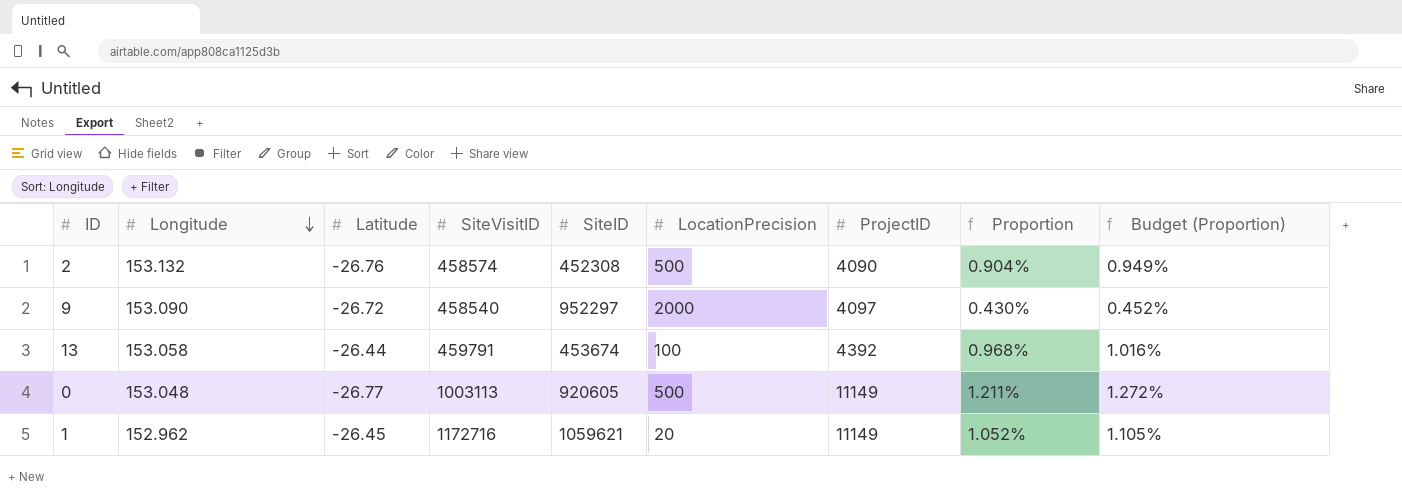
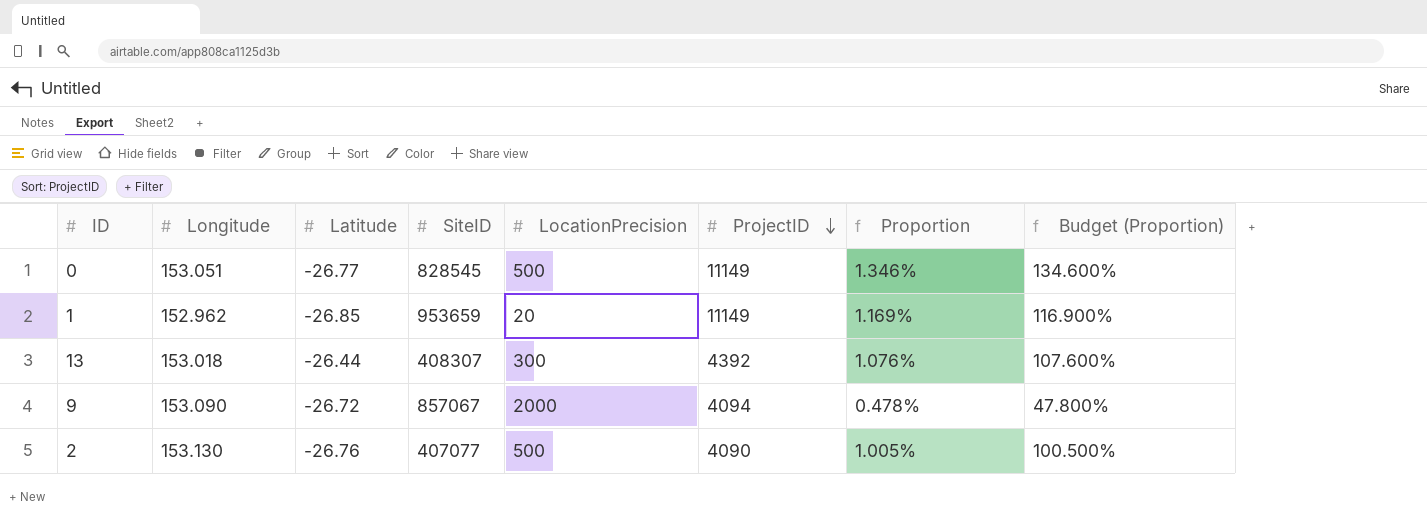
row order: Longitude descending -> ProjectID descending
column SiteVisitID | position: 4 -> none
column Budget (Proportion) | formula: [Proportion] * 1.05 -> [Proportion] * 100
0 | Longitude: 153.048 -> 153.051
0 | SiteID: 920605 -> 828545
0 | Proportion: 1.211% -> 1.346%
1 | Latitude: -26.45 -> -26.85
1 | SiteID: 1059621 -> 953659
1 | Proportion: 1.052% -> 1.169%
13 | Longitude: 153.058 -> 153.018
13 | SiteID: 453674 -> 408307
13 | LocationPrecision: 100 -> 300
13 | Proportion: 0.968% -> 1.076%
9 | SiteID: 952297 -> 857067
9 | ProjectID: 4097 -> 4094
9 | Proportion: 0.430% -> 0.478%
2 | Longitude: 153.132 -> 153.130
2 | SiteID: 452308 -> 407077
2 | Proportion: 0.904% -> 1.005%

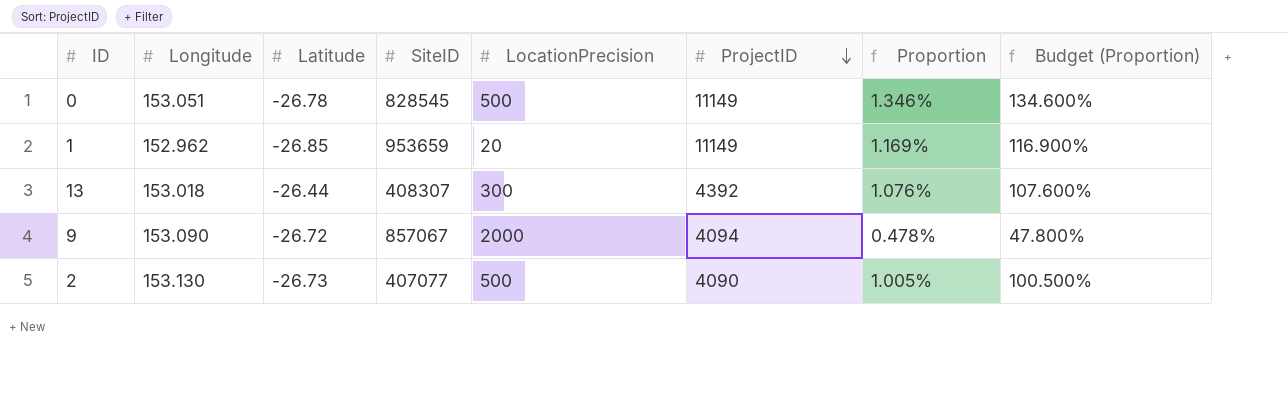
0 | Latitude: -26.77 -> -26.78
2 | Latitude: -26.76 -> -26.73

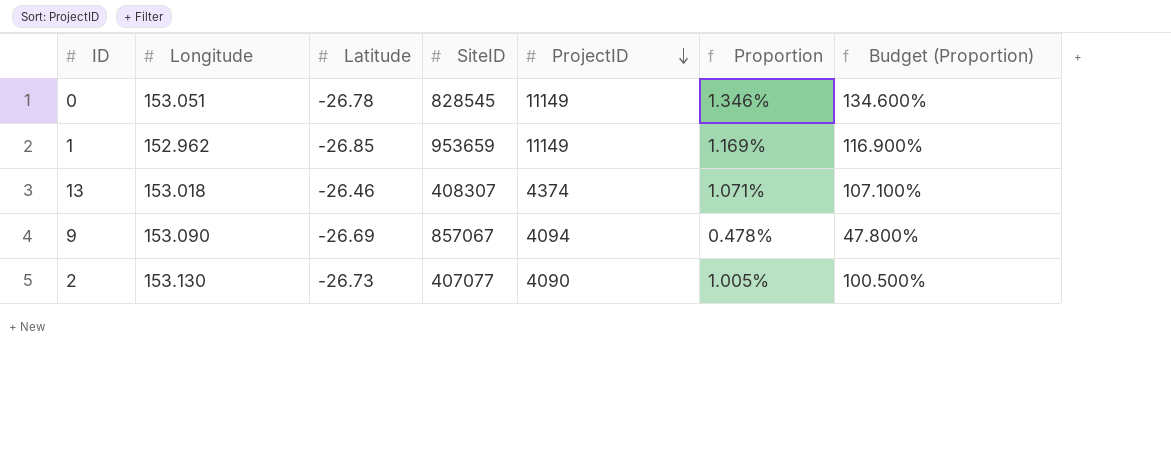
column LocationPrecision | position: 5 -> none
13 | Latitude: -26.44 -> -26.46
13 | ProjectID: 4392 -> 4374
13 | Proportion: 1.076% -> 1.071%
13 | Budget (Proportion): 107.600% -> 107.100%
9 | Latitude: -26.72 -> -26.69

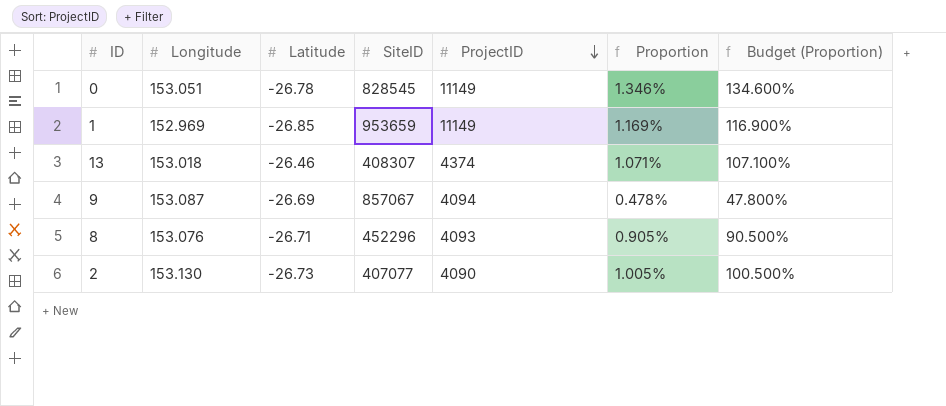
1 | Longitude: 152.962 -> 152.969
9 | Longitude: 153.090 -> 153.087
row 8: none -> 153.076 | -26.71 | 452296 | 4093 | 0.905% | 90.500%

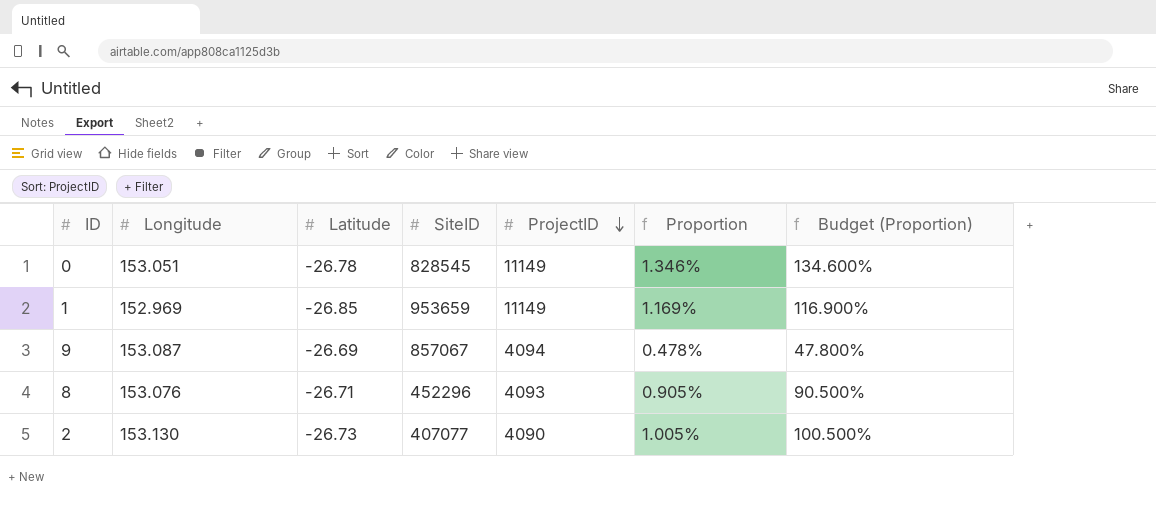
row 13: 153.018 | -26.46 | 408307 | 4374 | 1.071% | 107.100% -> none

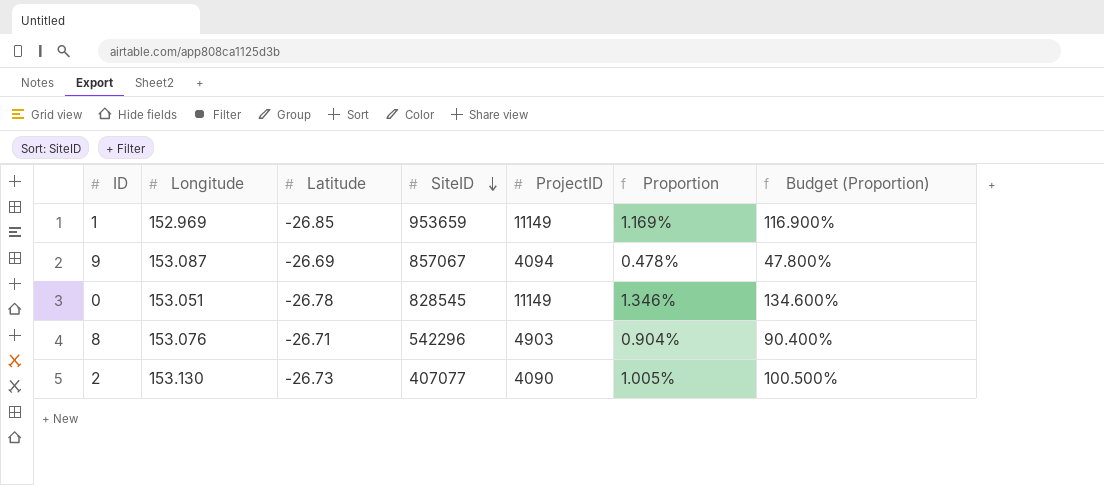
row order: ProjectID descending -> SiteID descending
8 | SiteID: 452296 -> 542296
8 | ProjectID: 4093 -> 4903
8 | Proportion: 0.905% -> 0.904%
8 | Budget (Proportion): 90.500% -> 90.400%

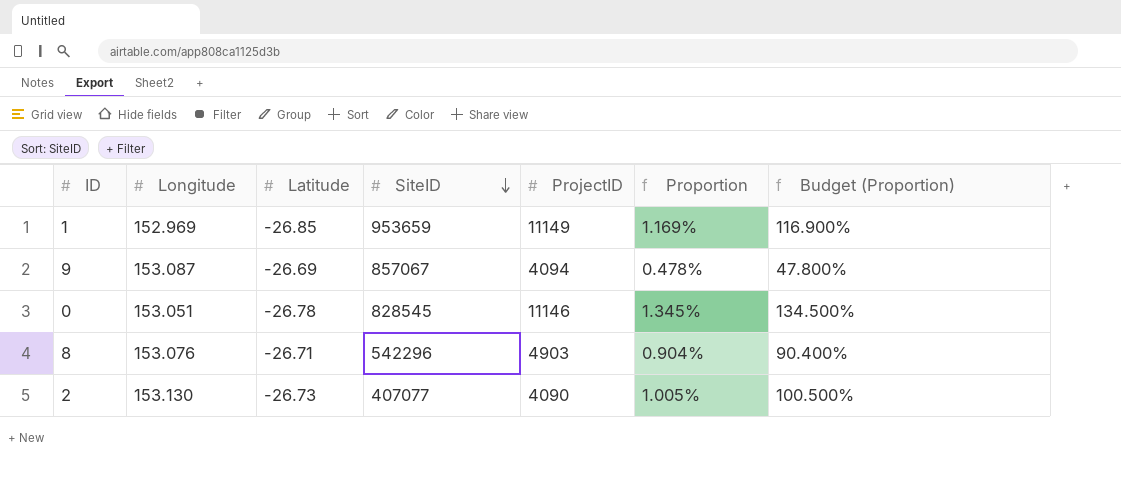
0 | ProjectID: 11149 -> 11146
0 | Proportion: 1.346% -> 1.345%
0 | Budget (Proportion): 134.600% -> 134.500%

